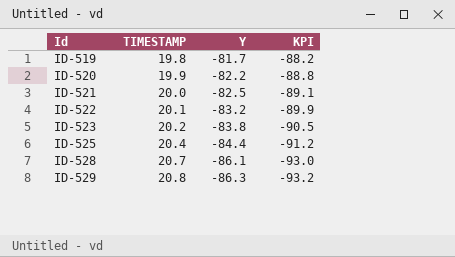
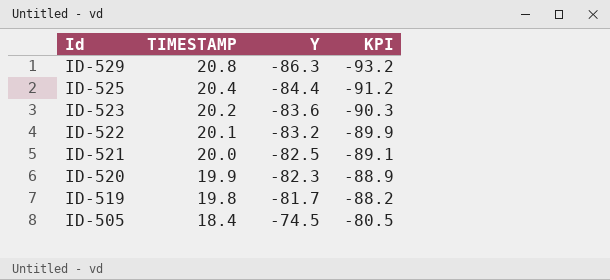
row order: Id ascending -> Id descending
row ID-528: 20.7 | -86.1 | -93.0 -> none
ID-523 | Y: -83.8 -> -83.6
ID-523 | KPI: -90.5 -> -90.3
ID-520 | Y: -82.2 -> -82.3
ID-520 | KPI: -88.8 -> -88.9
row ID-505: none -> 18.4 | -74.5 | -80.5

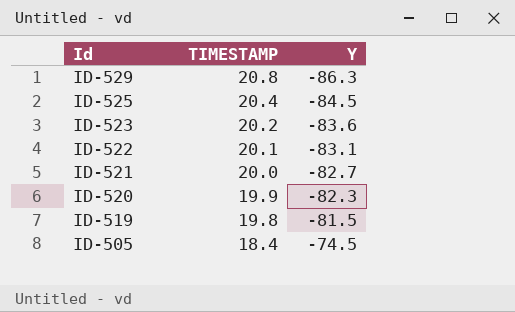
column KPI | formula: [Y] * 1.08 -> none
ID-525 | Y: -84.4 -> -84.5
ID-522 | Y: -83.2 -> -83.1
ID-521 | Y: -82.5 -> -82.7
ID-519 | Y: -81.7 -> -81.5

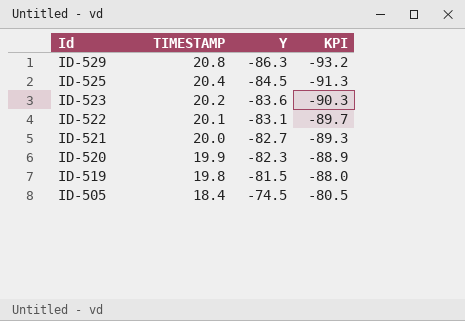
column KPI | formula: none -> [Y] * 1.08

